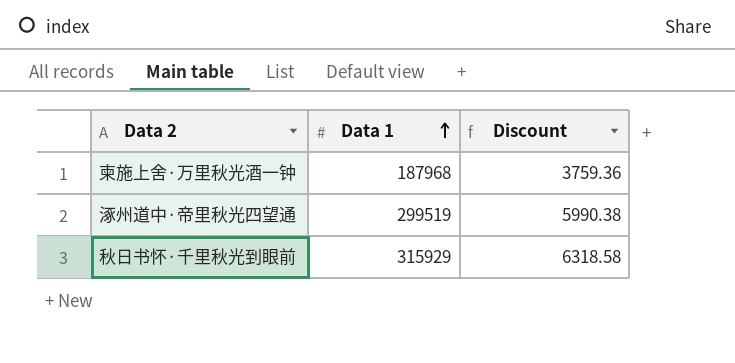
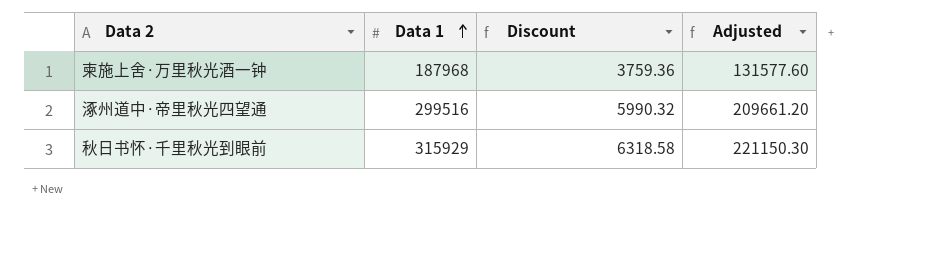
column Adjusted | formula: none -> [Data 1] * 0.7
涿州道中·帝里秋光四望通 | Data 1: 299519 -> 299516
涿州道中·帝里秋光四望通 | Discount: 5990.38 -> 5990.32

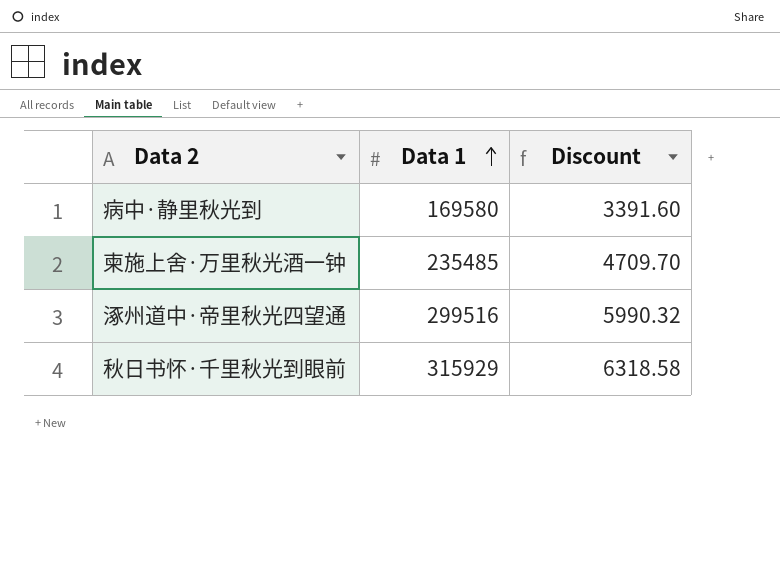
column Adjusted | formula: [Data 1] * 0.7 -> none
row 病中·静里秋光到: none -> 169580 | 3391.60
柬施上舍·万里秋光酒一钟 | Data 1: 187968 -> 235485
柬施上舍·万里秋光酒一钟 | Discount: 3759.36 -> 4709.70

